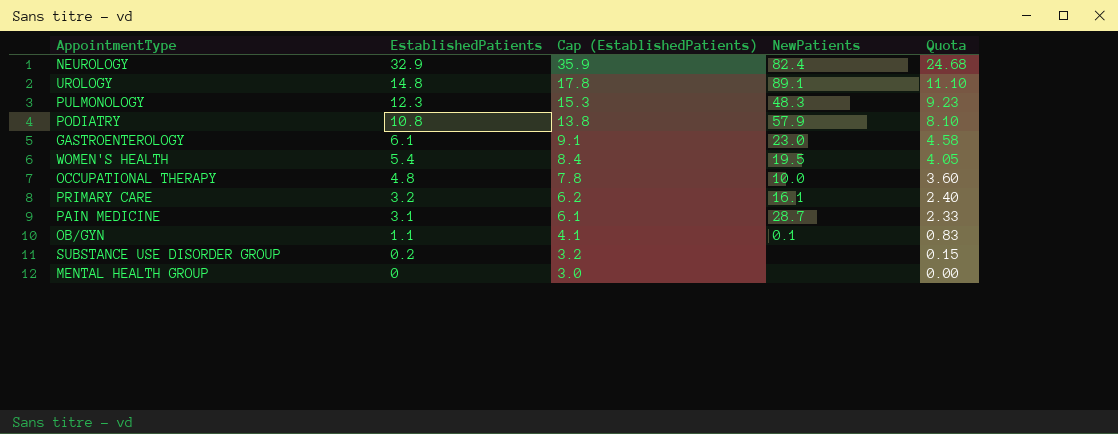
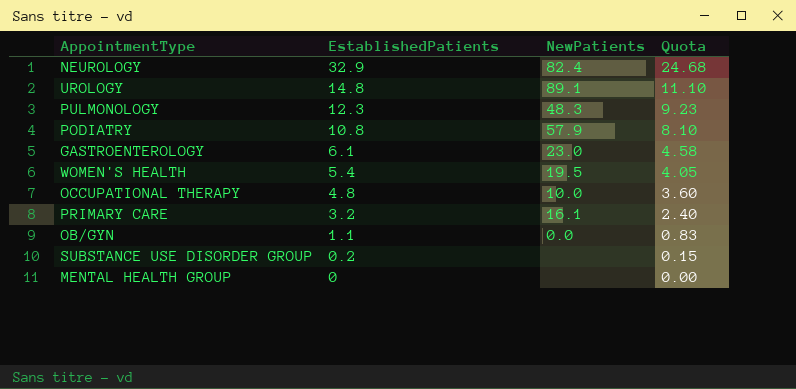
column Cap (EstablishedPatients) | formula: [EstablishedPatients] + 3 -> none
row PAIN MEDICINE: 3.1 | 6.1 | 28.7 | 2.33 -> none
OB/GYN | NewPatients: 0.1 -> 0.0

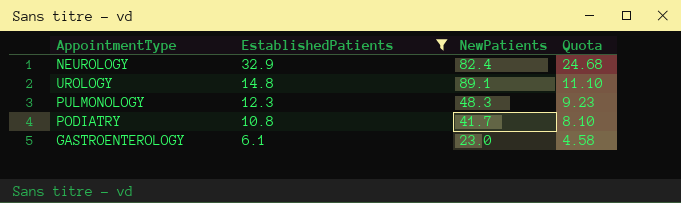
filter: none -> EstablishedPatients >= 6.1
PODIATRY | NewPatients: 57.9 -> 41.7

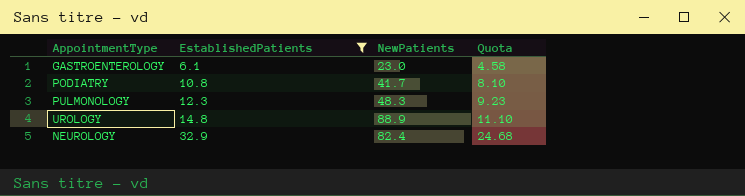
row order: EstablishedPatients descending -> EstablishedPatients ascending
UROLOGY | NewPatients: 89.1 -> 88.9

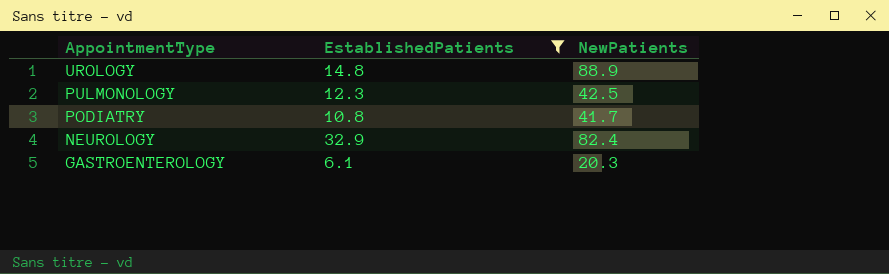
row order: EstablishedPatients ascending -> AppointmentType descending
column Quota | formula: [EstablishedPatients] * 0.75 -> none
PULMONOLOGY | NewPatients: 48.3 -> 42.5
GASTROENTEROLOGY | NewPatients: 23.0 -> 20.3

